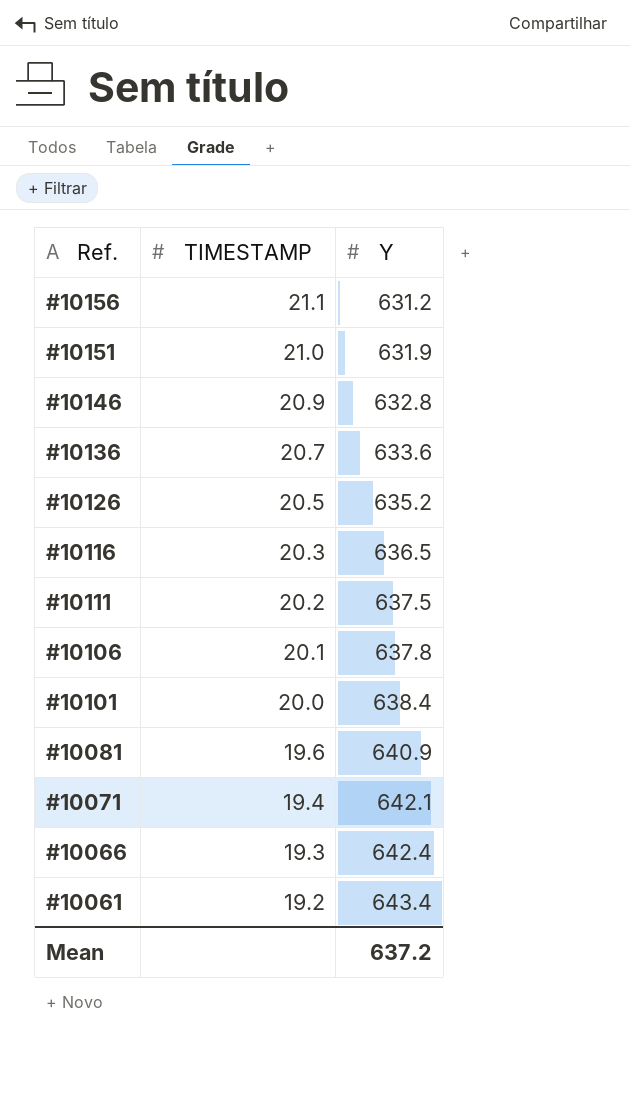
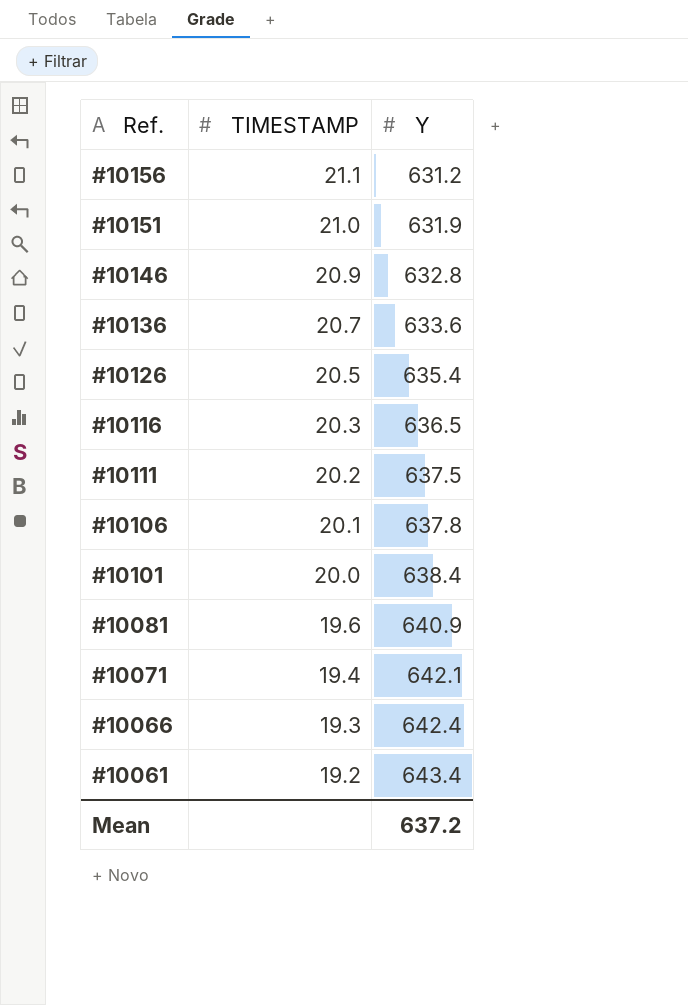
#10126 | Y: 635.2 -> 635.4

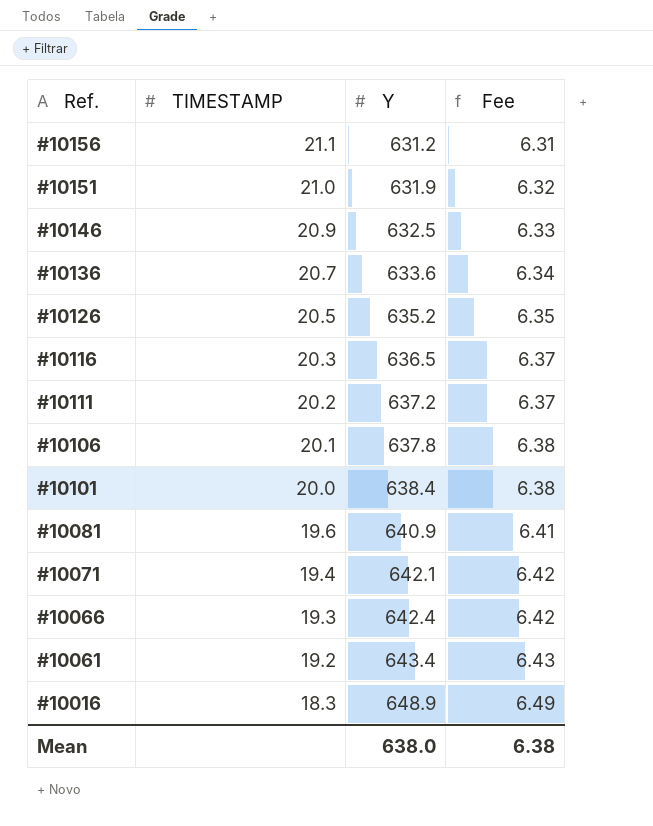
column Fee | formula: none -> [Y] * 0.01
#10146 | Y: 632.8 -> 632.5
#10126 | Y: 635.4 -> 635.2
#10111 | Y: 637.5 -> 637.2
row #10016: none -> 18.3 | 648.9 | 6.49
Mean | Y: 637.2 -> 638.0

